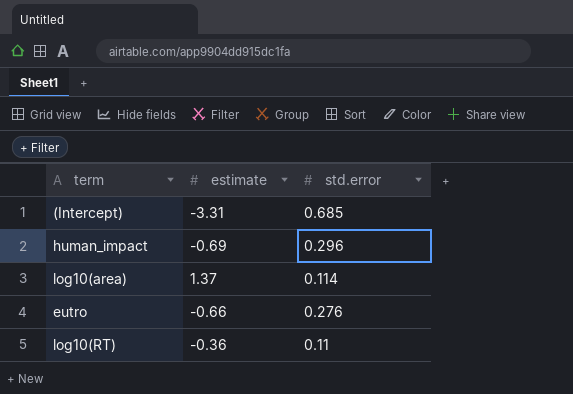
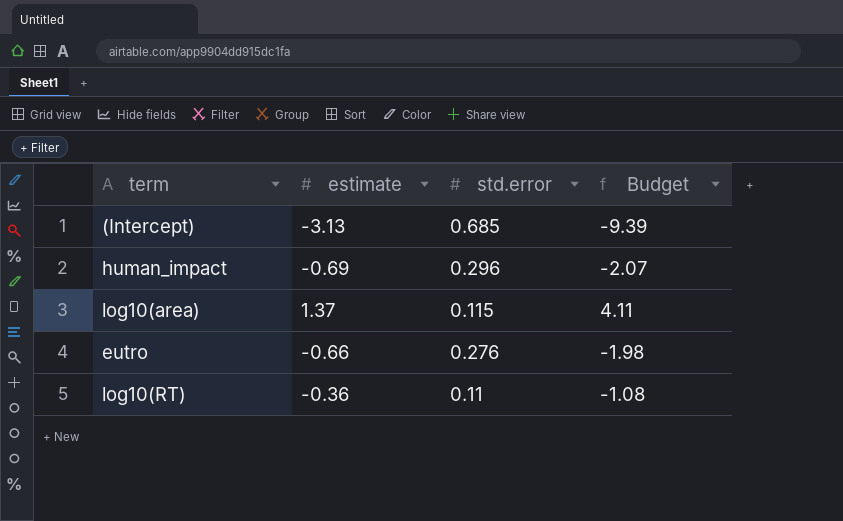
column Budget | formula: none -> [estimate] * 3
(Intercept) | estimate: -3.31 -> -3.13
log10(area) | std.error: 0.114 -> 0.115

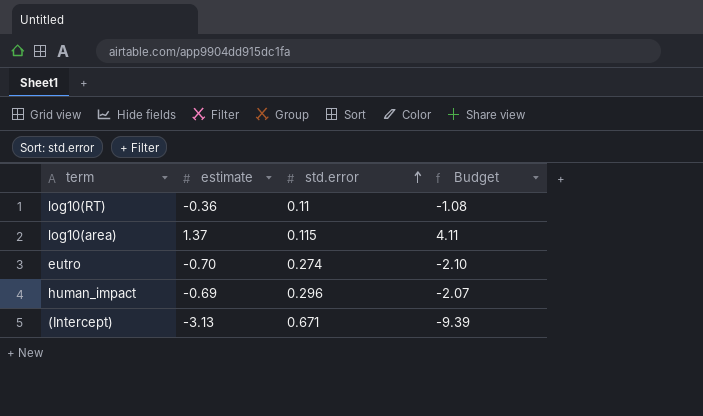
row order: none -> std.error ascending
eutro | estimate: -0.66 -> -0.70
eutro | std.error: 0.276 -> 0.274
eutro | Budget: -1.98 -> -2.10
(Intercept) | std.error: 0.685 -> 0.671

